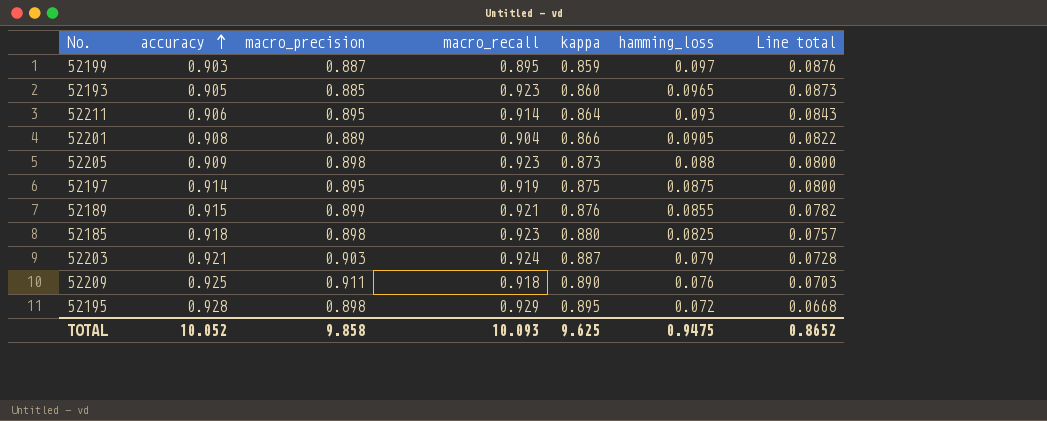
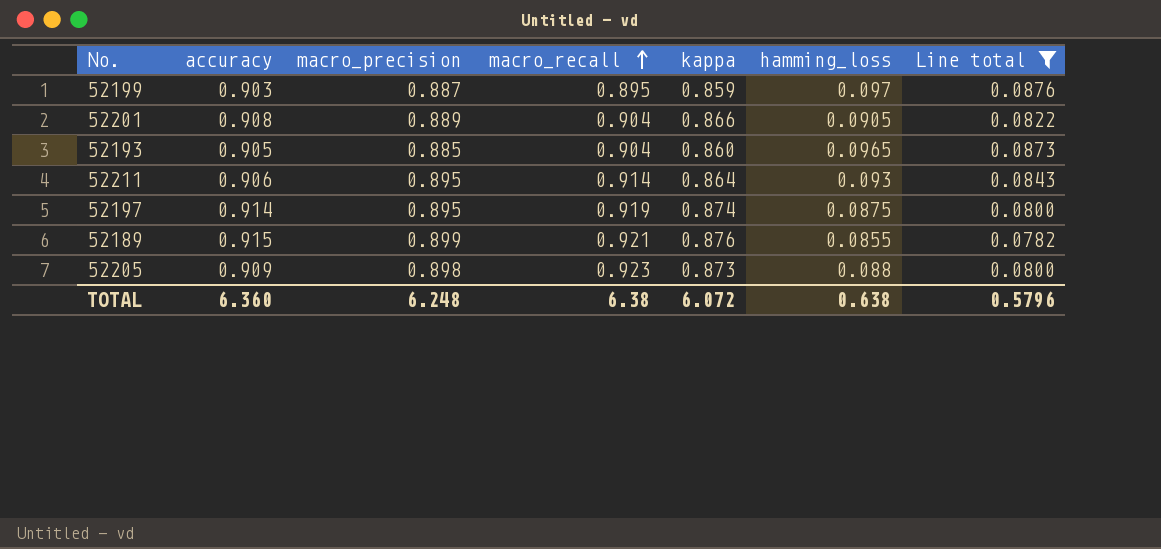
filter: none -> Line total >= 0.0782
row order: accuracy ascending -> macro_recall ascending
52193 | macro_recall: 0.923 -> 0.904
52197 | kappa: 0.875 -> 0.874
TOTAL | accuracy: 10.052 -> 6.360
TOTAL | macro_precision: 9.858 -> 6.248
TOTAL | macro_recall: 10.093 -> 6.38
TOTAL | kappa: 9.625 -> 6.072
TOTAL | hamming_loss: 0.9475 -> 0.638
TOTAL | Line total: 0.8652 -> 0.5796

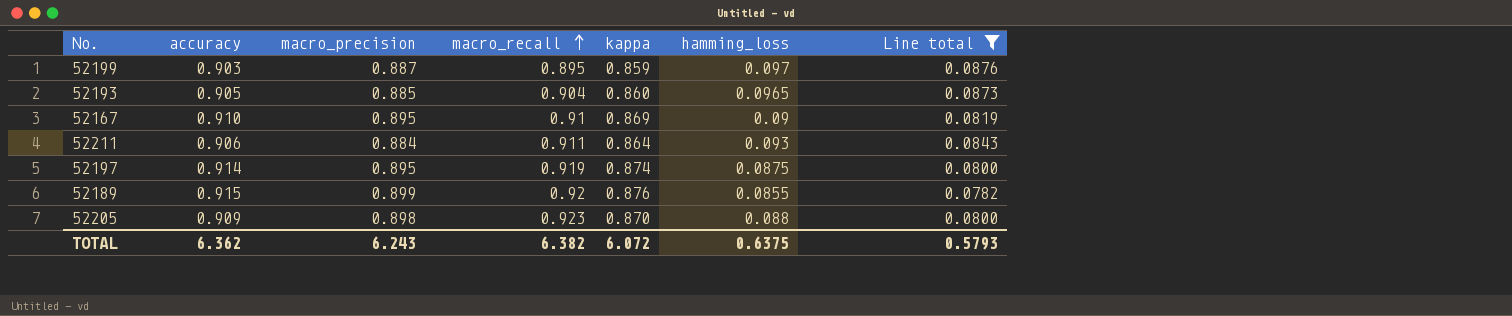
row 52201: 0.908 | 0.889 | 0.904 | 0.866 | 0.0905 | 0.0822 -> none
row 52167: none -> 0.910 | 0.895 | 0.91 | 0.869 | 0.09 | 0.0819
52211 | macro_precision: 0.895 -> 0.884
52211 | macro_recall: 0.914 -> 0.911
52189 | macro_recall: 0.921 -> 0.92
52205 | kappa: 0.873 -> 0.870
TOTAL | accuracy: 6.360 -> 6.362
TOTAL | macro_precision: 6.248 -> 6.243
TOTAL | macro_recall: 6.38 -> 6.382
TOTAL | hamming_loss: 0.638 -> 0.6375
TOTAL | Line total: 0.5796 -> 0.5793

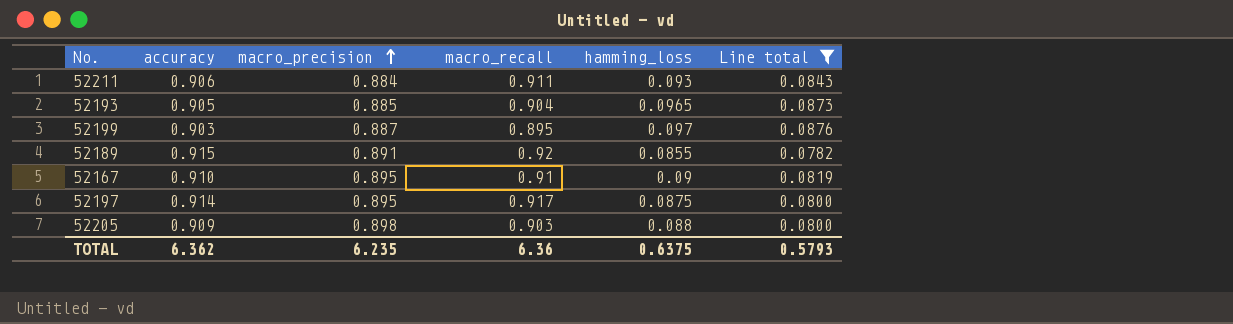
row order: macro_recall ascending -> macro_precision ascending
column kappa | position: 5 -> none
52189 | macro_precision: 0.899 -> 0.891
52197 | macro_recall: 0.919 -> 0.917
52205 | macro_recall: 0.923 -> 0.903
TOTAL | macro_precision: 6.243 -> 6.235
TOTAL | macro_recall: 6.382 -> 6.36

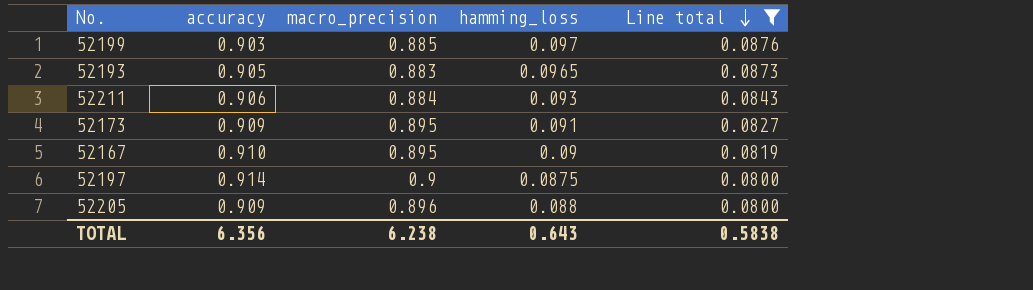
row order: macro_precision ascending -> Line total descending
column macro_recall | position: 4 -> none
row 52189: 0.915 | 0.891 | 0.92 | 0.0855 | 0.0782 -> none
52199 | macro_precision: 0.887 -> 0.885
52193 | macro_precision: 0.885 -> 0.883
row 52173: none -> 0.909 | 0.895 | 0.091 | 0.0827
52197 | macro_precision: 0.895 -> 0.9
52205 | macro_precision: 0.898 -> 0.896
TOTAL | accuracy: 6.362 -> 6.356
TOTAL | macro_precision: 6.235 -> 6.238
TOTAL | hamming_loss: 0.6375 -> 0.643
TOTAL | Line total: 0.5793 -> 0.5838

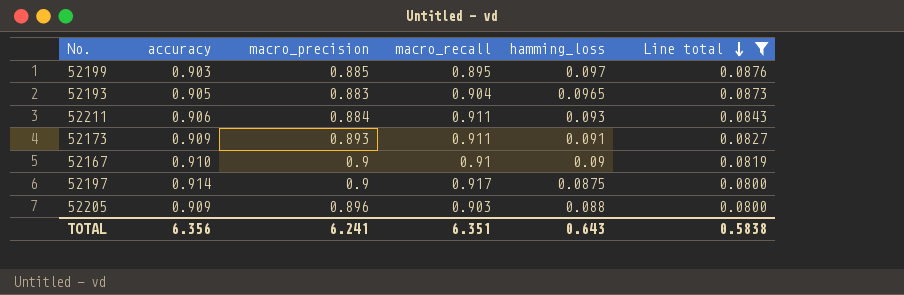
column macro_recall | position: none -> 4
52173 | macro_precision: 0.895 -> 0.893
52167 | macro_precision: 0.895 -> 0.9
TOTAL | macro_precision: 6.238 -> 6.241

